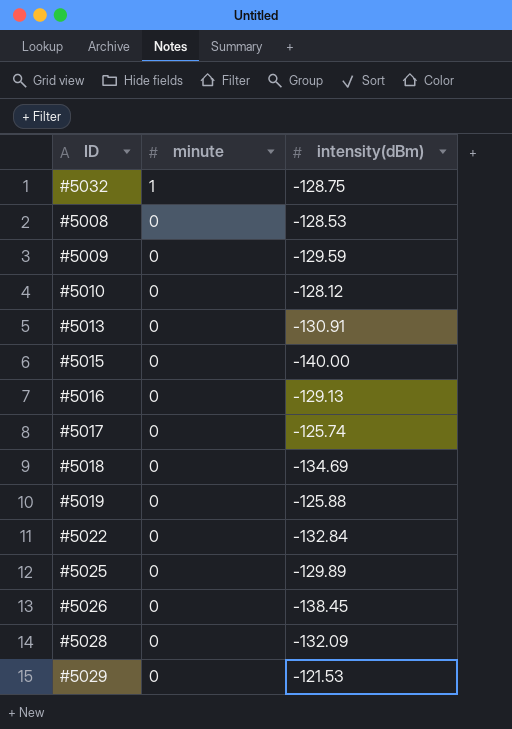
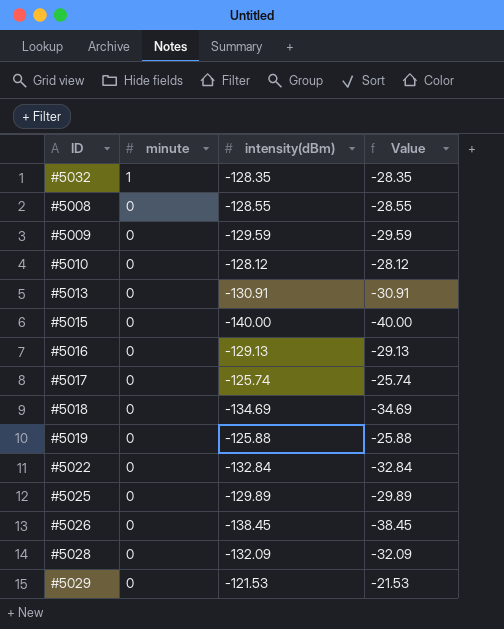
column Value | formula: none -> [intensity(dBm)] + 100
#5032 | intensity(dBm): -128.75 -> -128.35
#5008 | intensity(dBm): -128.53 -> -128.55

